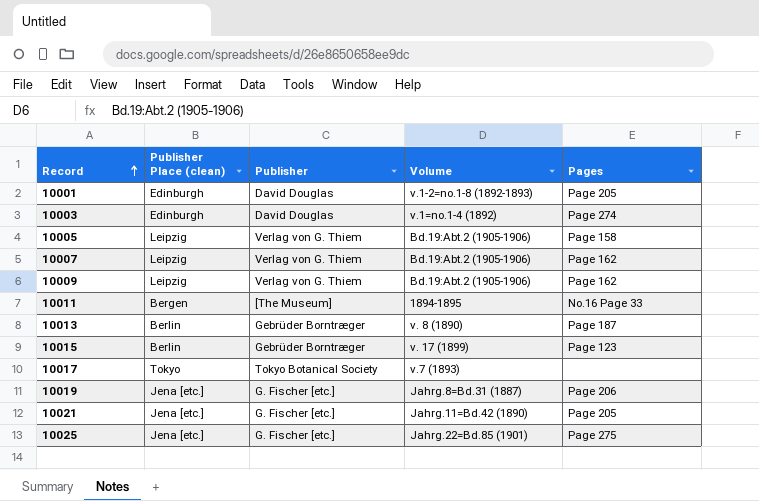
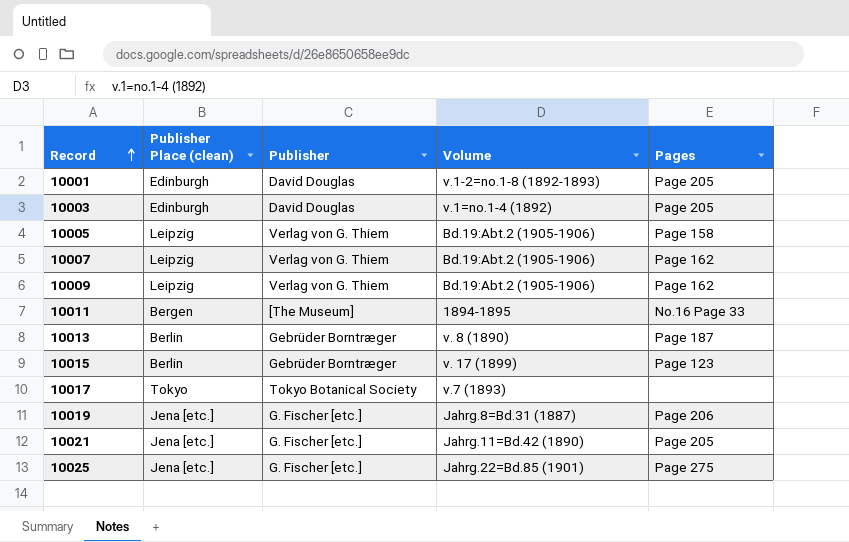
10003 | Pages: Page 274 -> Page 205

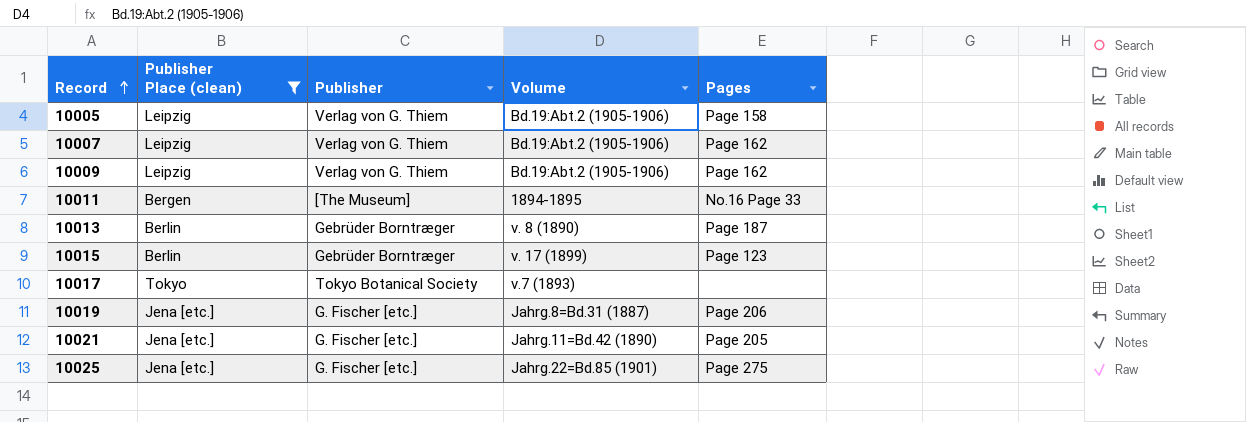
filter: none -> Publisher Place (clean) != Edinburgh

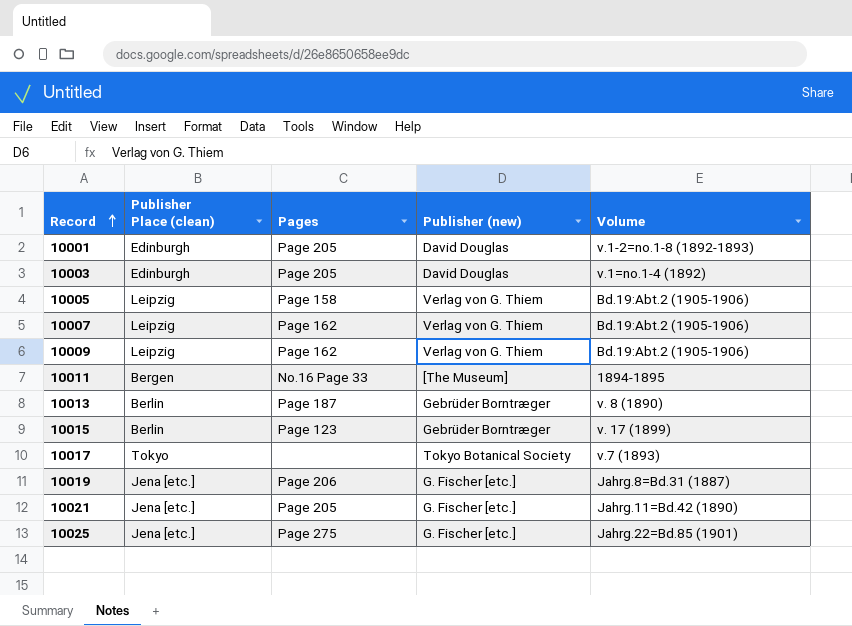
filter: Publisher Place (clean) != Edinburgh -> none
column Pages | position: 5 -> 3
column name: Publisher -> Publisher (new)

